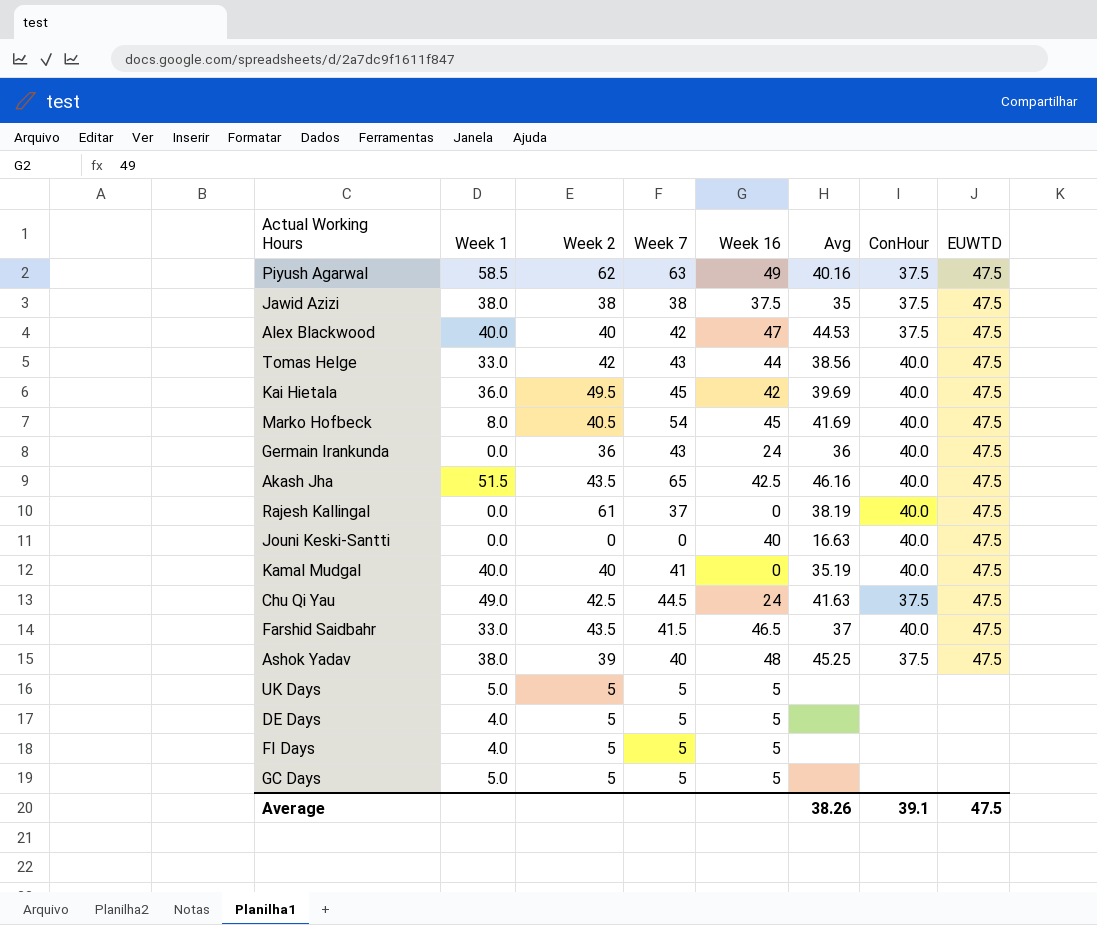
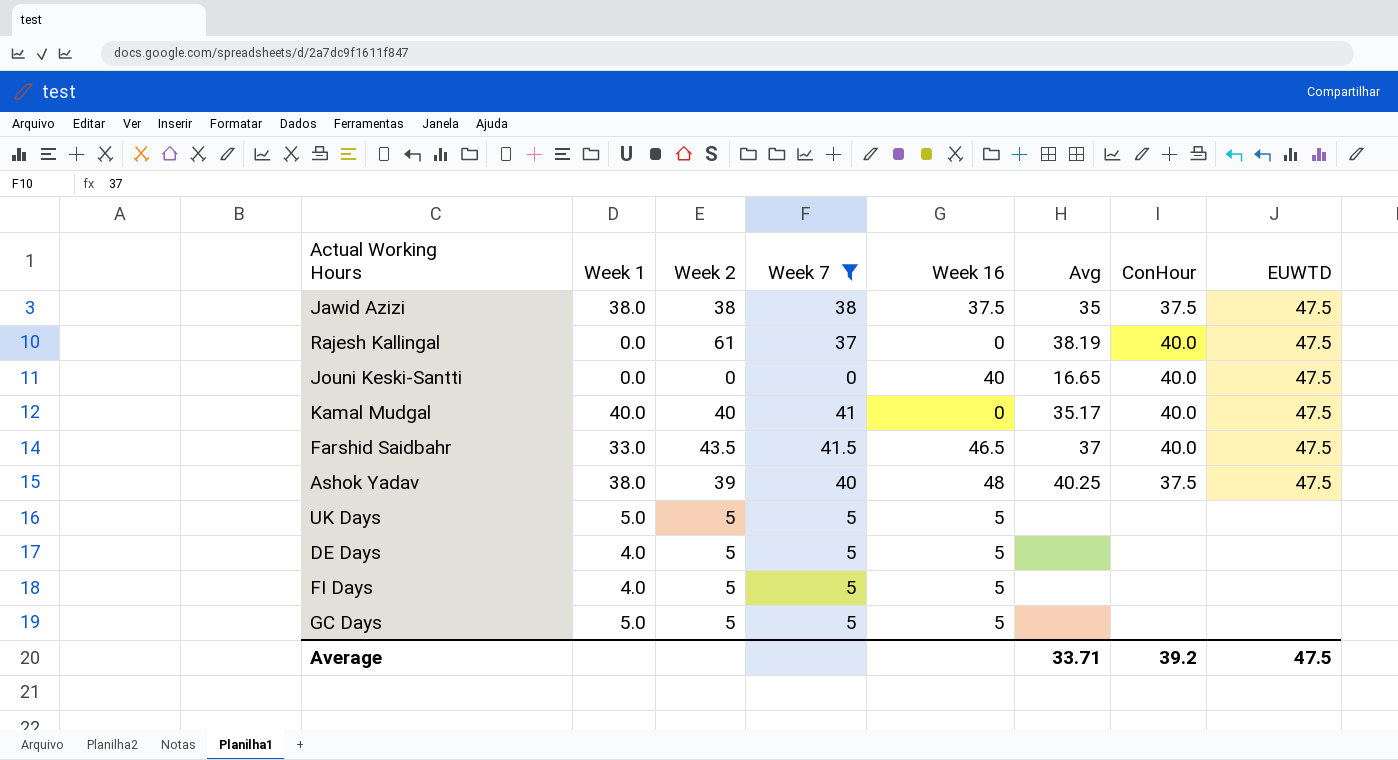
filter: none -> Week 7 <= 41.5
Jouni Keski-Santti | Avg: 16.63 -> 16.65
Kamal Mudgal | Avg: 35.19 -> 35.17
Ashok Yadav | Avg: 45.25 -> 40.25
Average | Avg: 38.26 -> 33.71
Average | ConHour: 39.1 -> 39.2

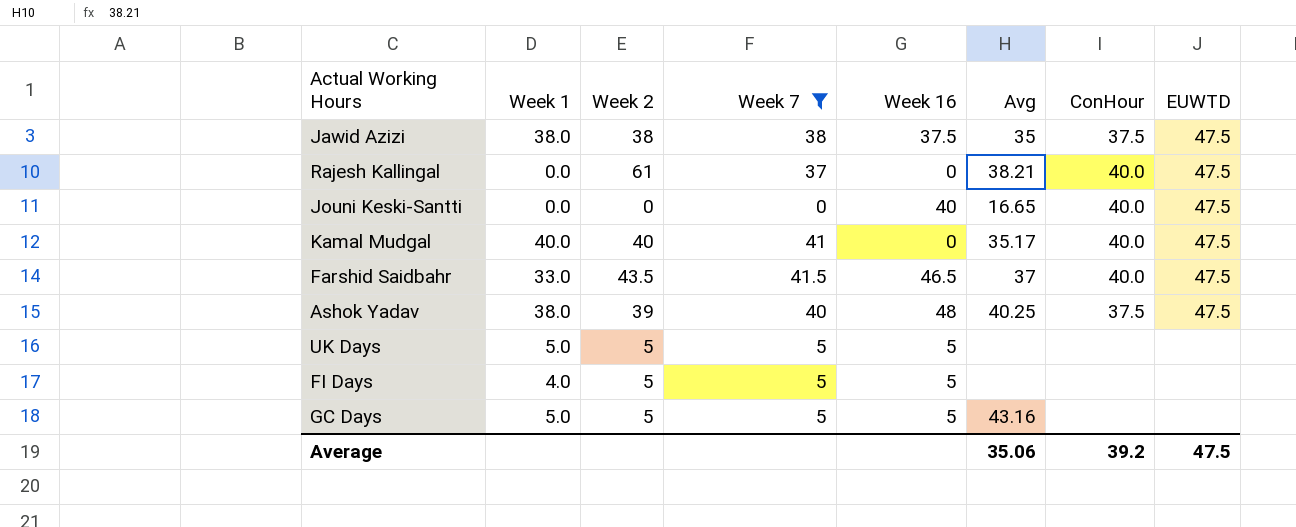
row DE Days: 4.0 | 5 | 5 | 5 | none | none | none -> none
Rajesh Kallingal | Avg: 38.19 -> 38.21
GC Days | Avg: none -> 43.16
Average | Avg: 33.71 -> 35.06

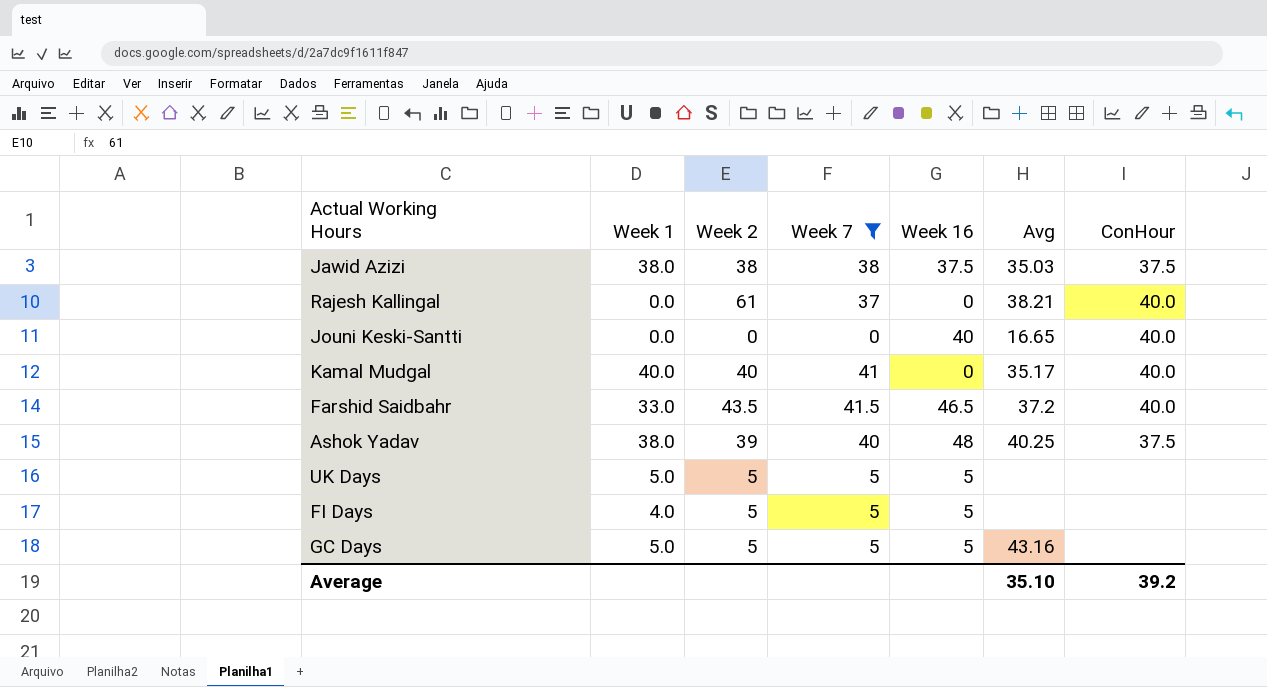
column EUWTD | position: 8 -> none
Jawid Azizi | Avg: 35 -> 35.03
Farshid Saidbahr | Avg: 37 -> 37.2
Average | Avg: 35.06 -> 35.10

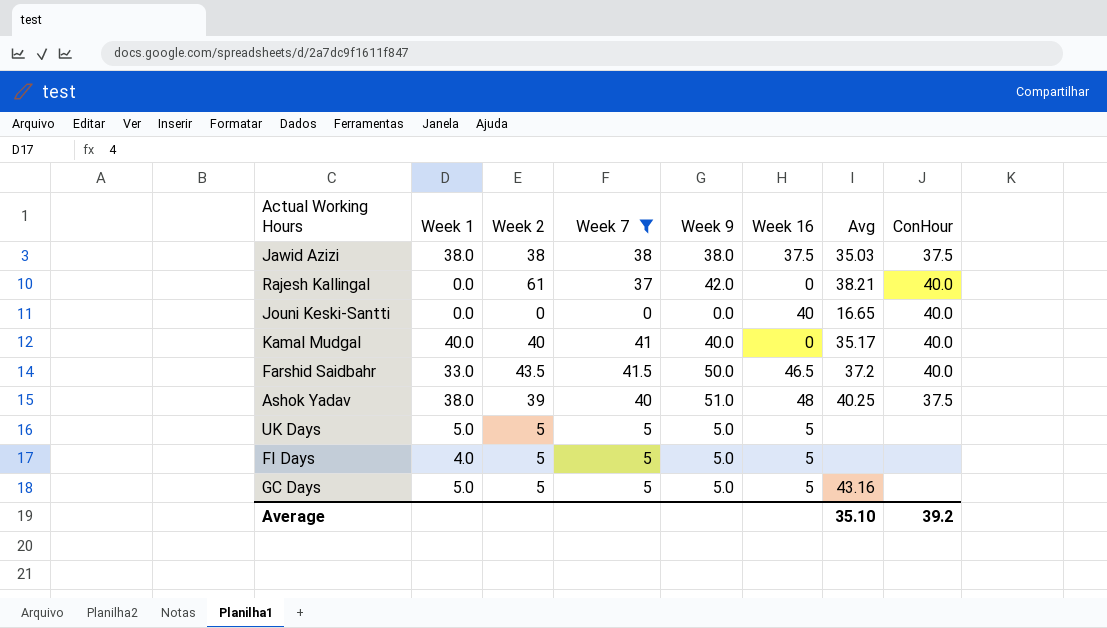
column Week 9 | position: none -> 5

